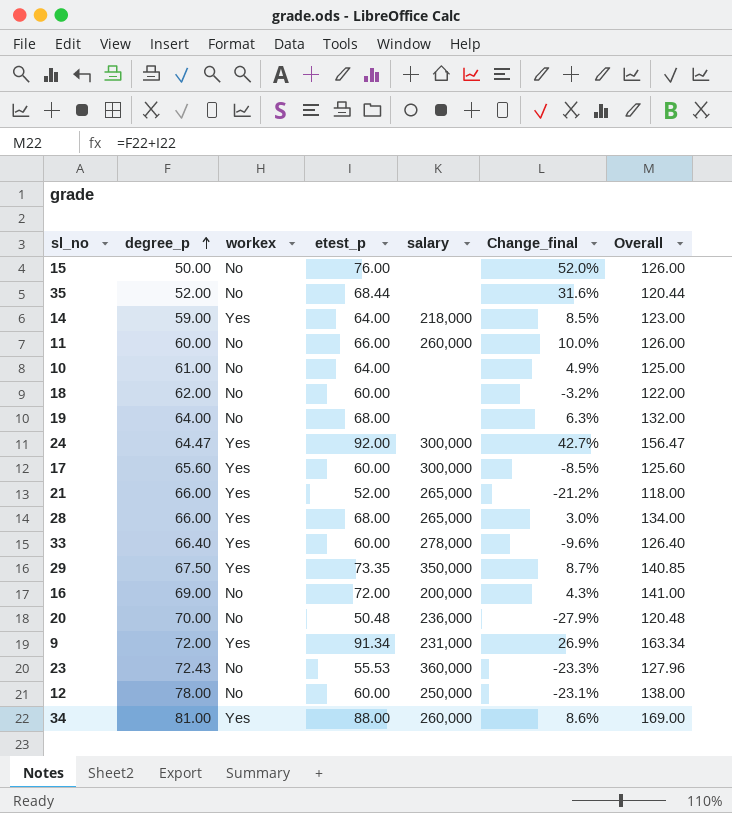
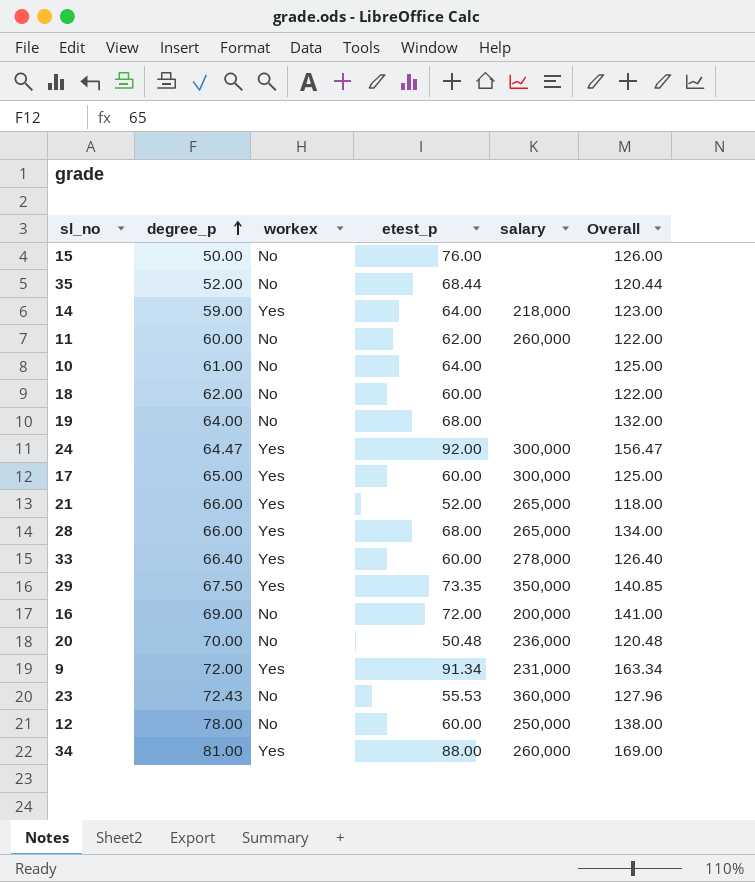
column Change_final | formula: ([etest_p] - [degree_p]) / [degree_p] -> none
11 | etest_p: 66.00 -> 62.00
11 | Overall: 126.00 -> 122.00
17 | degree_p: 65.60 -> 65.00
17 | Overall: 125.60 -> 125.00

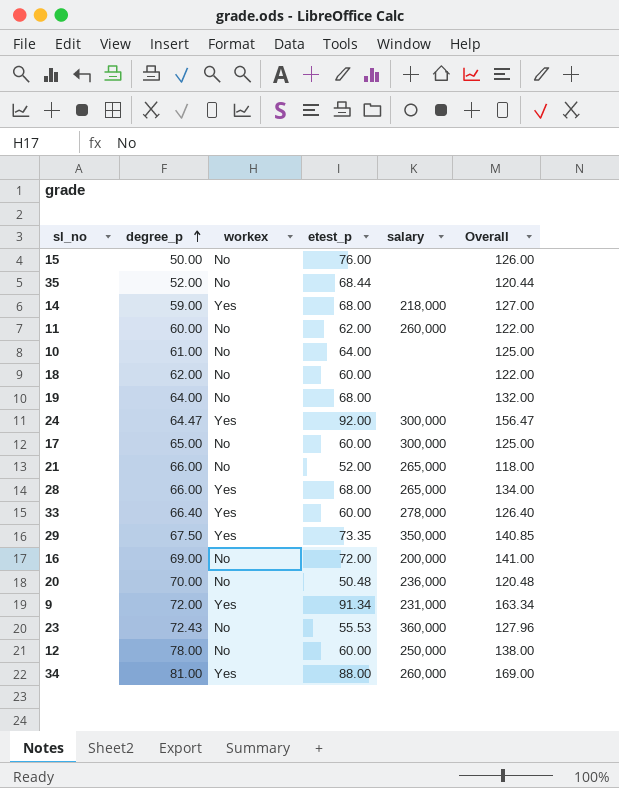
14 | etest_p: 64.00 -> 68.00
14 | Overall: 123.00 -> 127.00
17 | workex: Yes -> No
21 | workex: Yes -> No

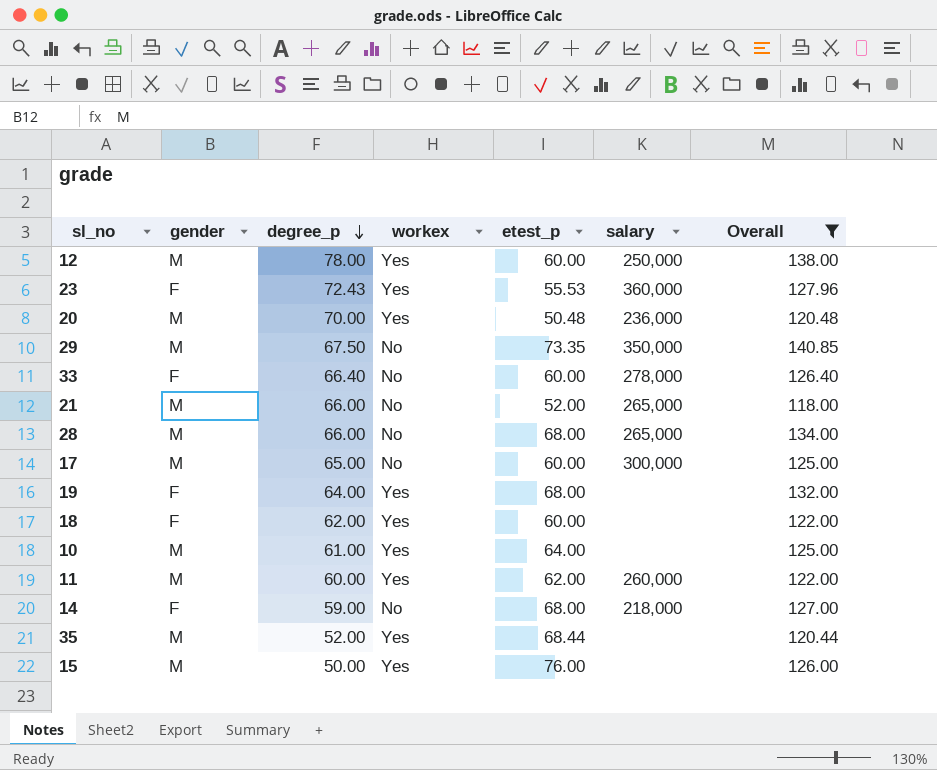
filter: none -> Overall <= 140.85
row order: degree_p ascending -> degree_p descending
column gender | position: none -> 2
12 | workex: No -> Yes
23 | workex: No -> Yes
20 | workex: No -> Yes
29 | workex: Yes -> No
33 | workex: Yes -> No
28 | workex: Yes -> No
19 | workex: No -> Yes
18 | workex: No -> Yes
10 | workex: No -> Yes
11 | workex: No -> Yes
14 | workex: Yes -> No
35 | workex: No -> Yes
15 | workex: No -> Yes

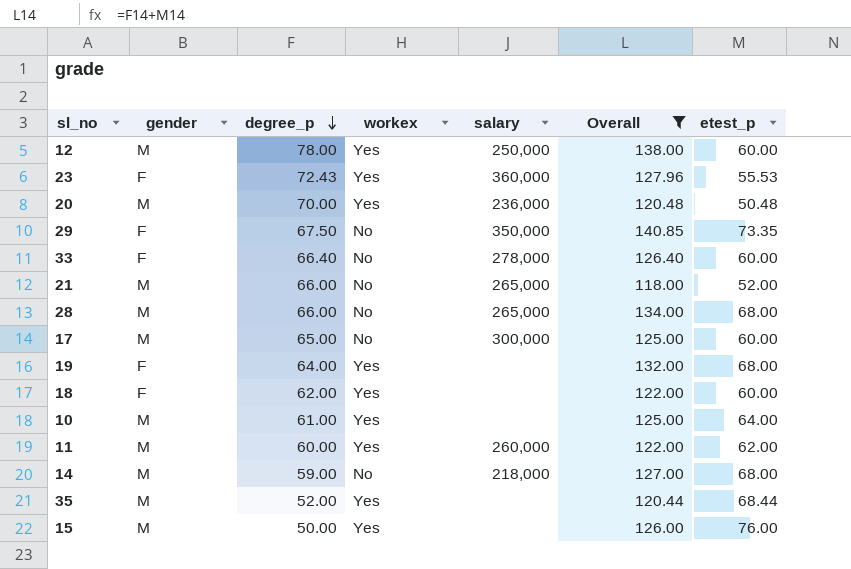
column etest_p | position: 5 -> 7
29 | gender: M -> F
14 | gender: F -> M

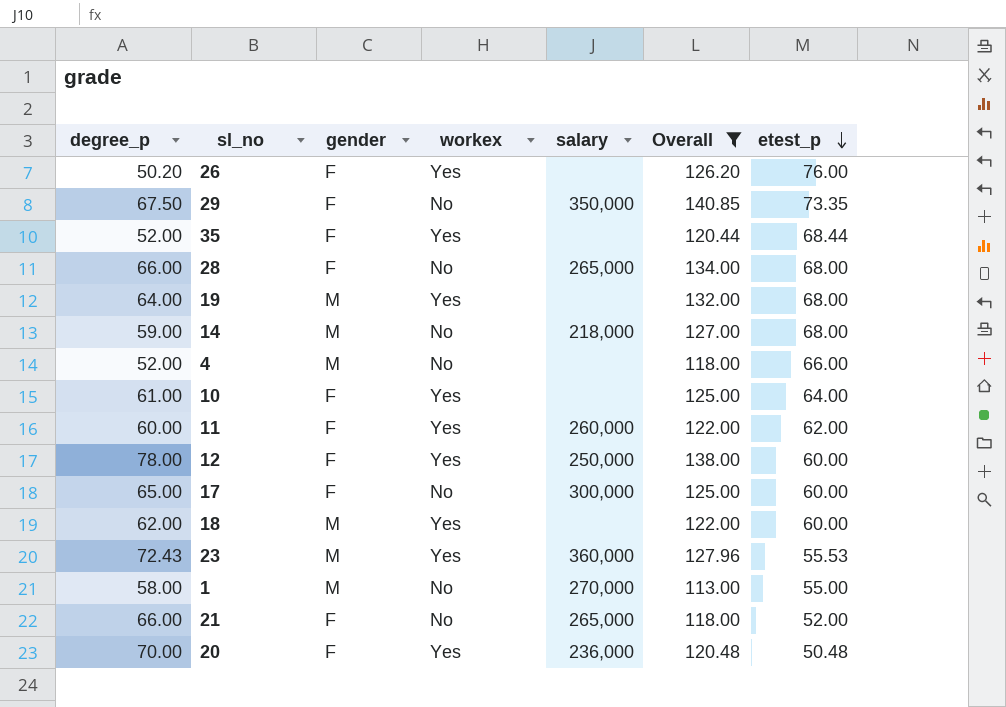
row order: degree_p descending -> etest_p descending
column degree_p | position: 3 -> 1
row 33: F | 66.40 | No | 278,000 | 126.40 | 60.00 -> none
row 15: M | 50.00 | Yes | none | 126.00 | 76.00 -> none
row 26: none -> 50.20 | F | Yes | none | 126.20 | 76.00
35 | gender: M -> F
28 | gender: M -> F
19 | gender: F -> M
row 4: none -> 52.00 | M | No | none | 118.00 | 66.00
10 | gender: M -> F
11 | gender: M -> F
12 | gender: M -> F
17 | gender: M -> F
18 | gender: F -> M
23 | gender: F -> M
row 1: none -> 58.00 | M | No | 270,000 | 113.00 | 55.00
21 | gender: M -> F
20 | gender: M -> F

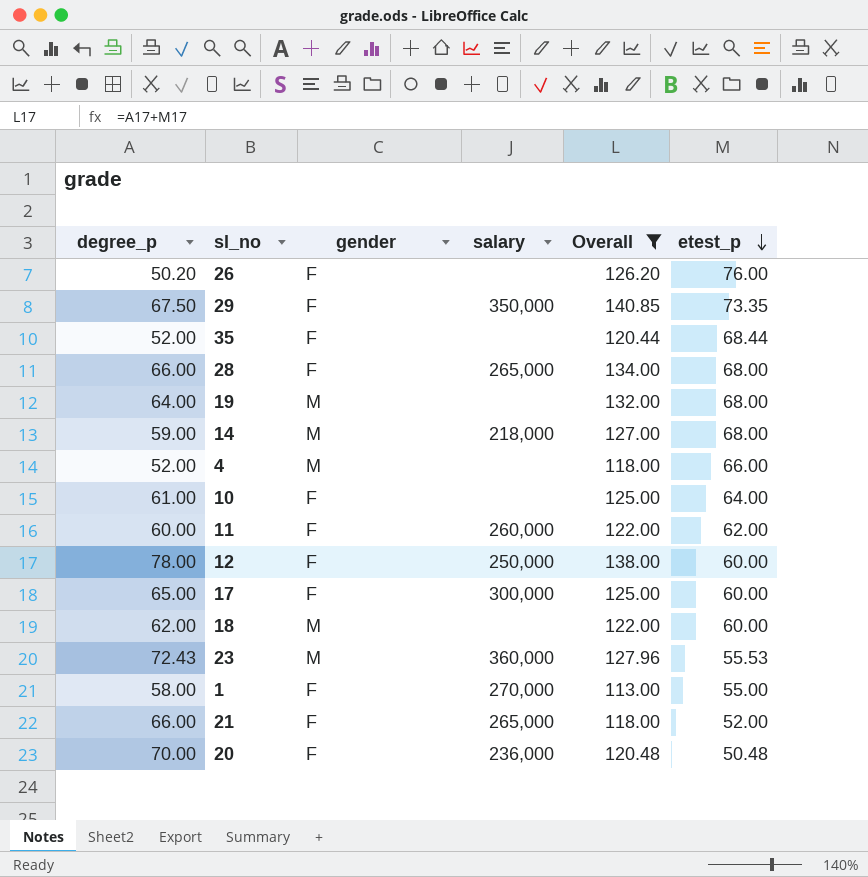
column workex | position: 4 -> none
1 | gender: M -> F

